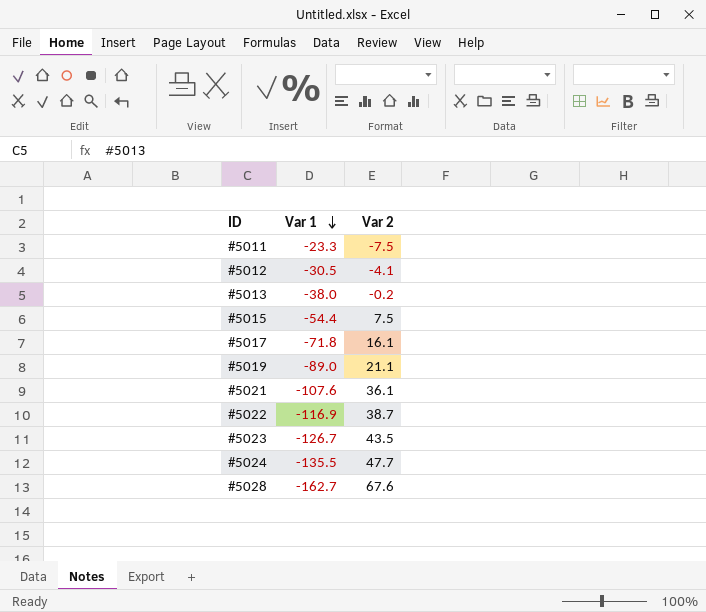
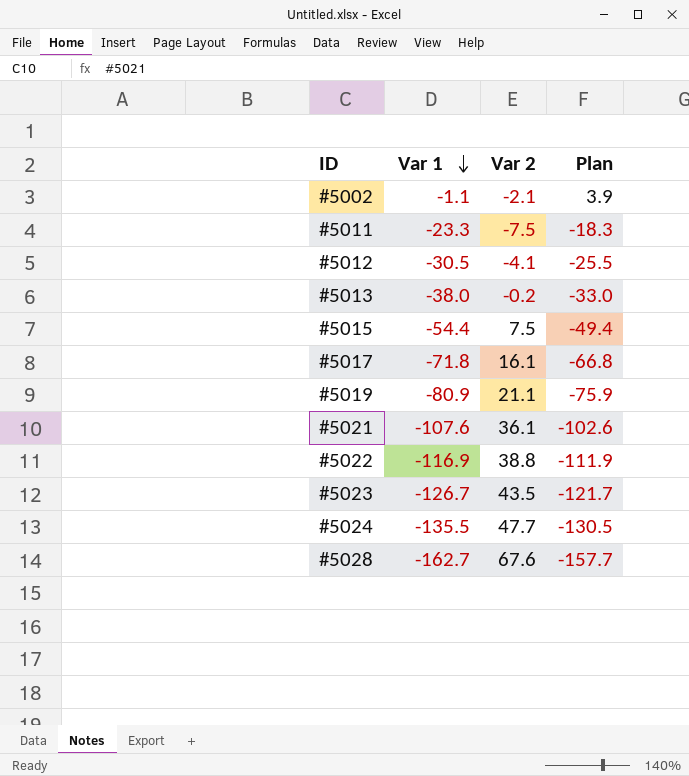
column Plan | formula: none -> [Var 1] + 5
row #5002: none -> -1.1 | -2.1 | 3.9
#5019 | Var 1: -89.0 -> -80.9
#5022 | Var 2: 38.7 -> 38.8

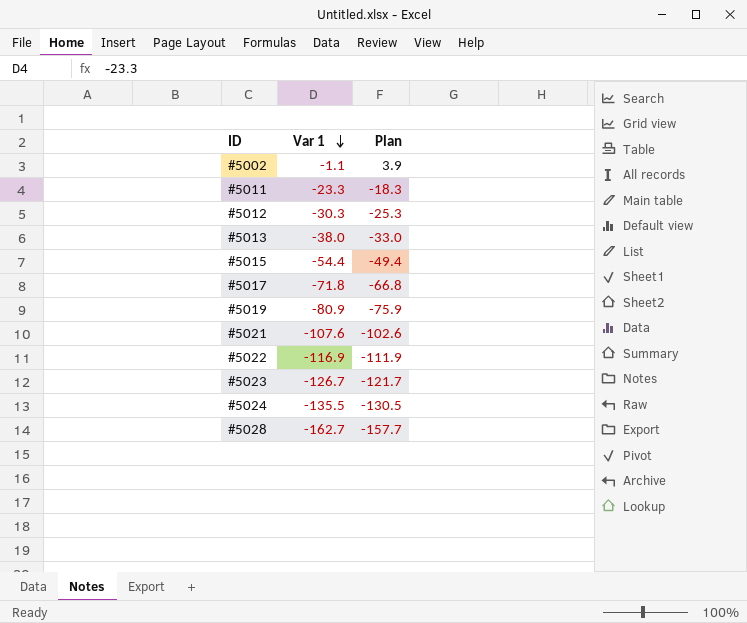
column Var 2 | position: 3 -> none
#5012 | Var 1: -30.5 -> -30.3
#5012 | Plan: -25.5 -> -25.3

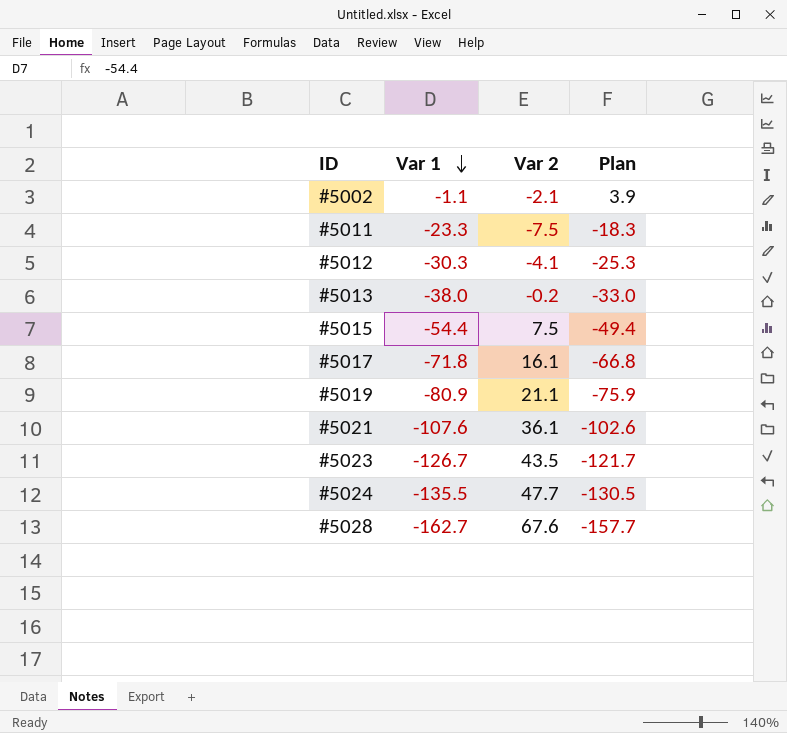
column Var 2 | position: none -> 3
row #5022: -116.9 | -111.9 -> none

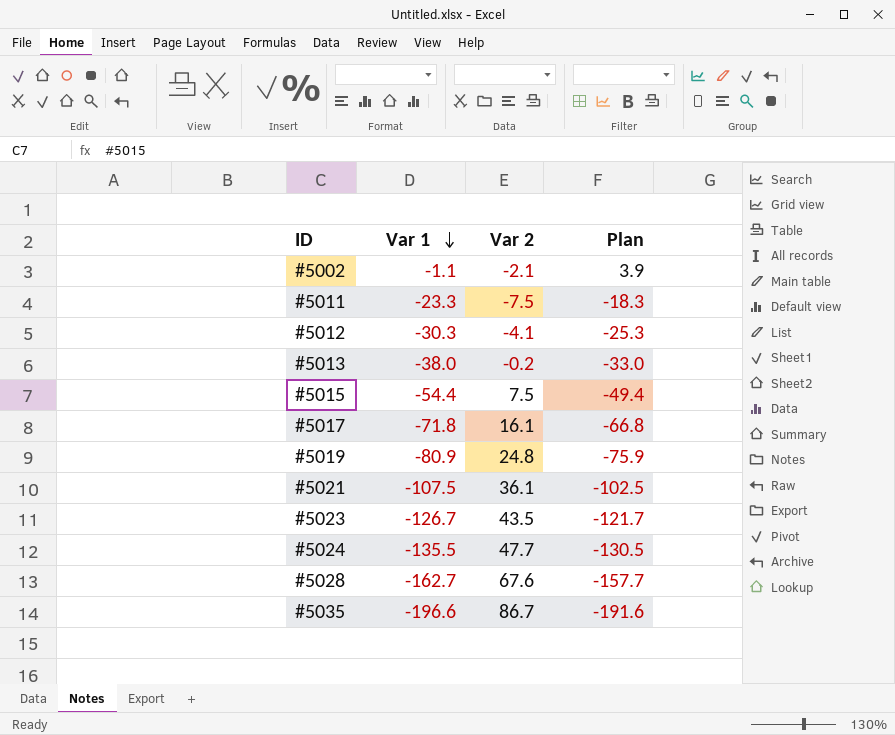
#5019 | Var 2: 21.1 -> 24.8
#5021 | Var 1: -107.6 -> -107.5
#5021 | Plan: -102.6 -> -102.5
row #5035: none -> -196.6 | 86.7 | -191.6

